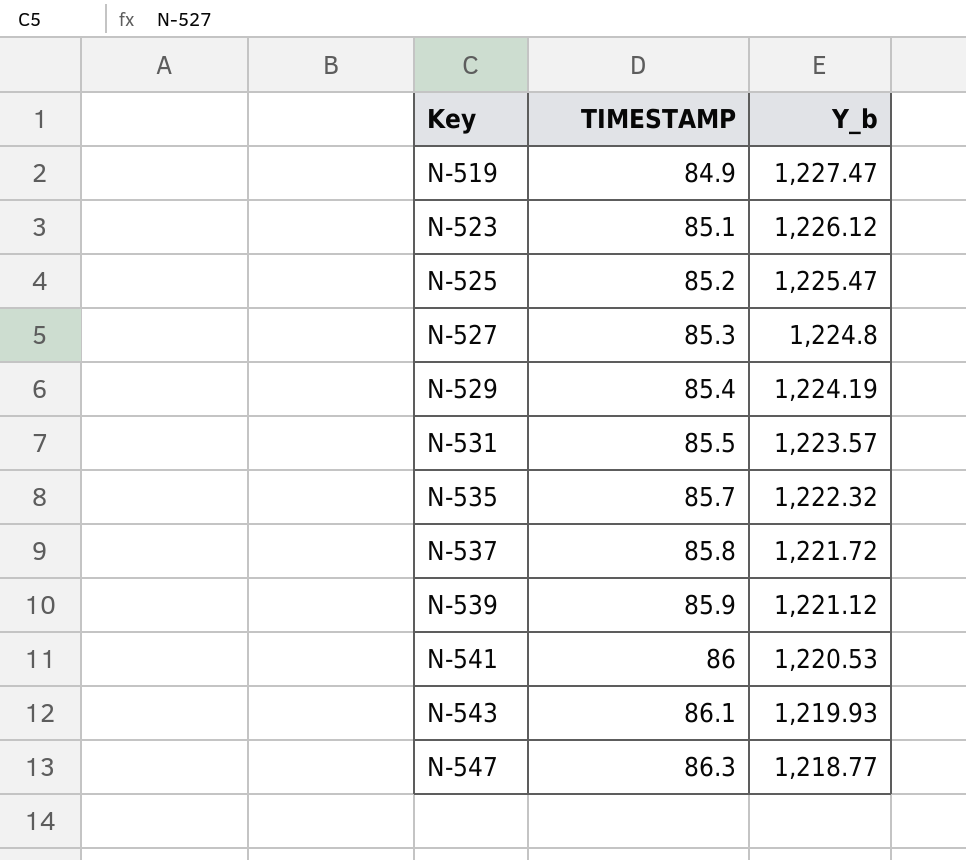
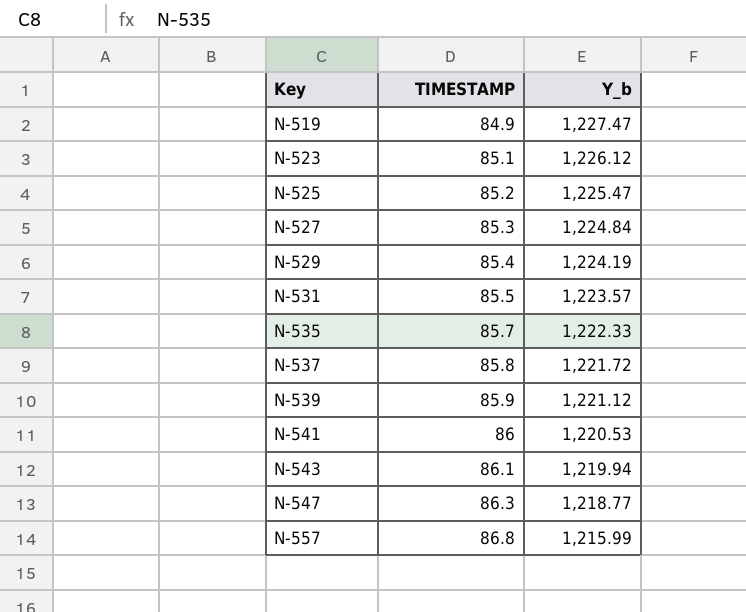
N-527 | Y_b: 1,224.8 -> 1,224.84
N-535 | Y_b: 1,222.32 -> 1,222.33
N-543 | Y_b: 1,219.93 -> 1,219.94
row N-557: none -> 86.8 | 1,215.99

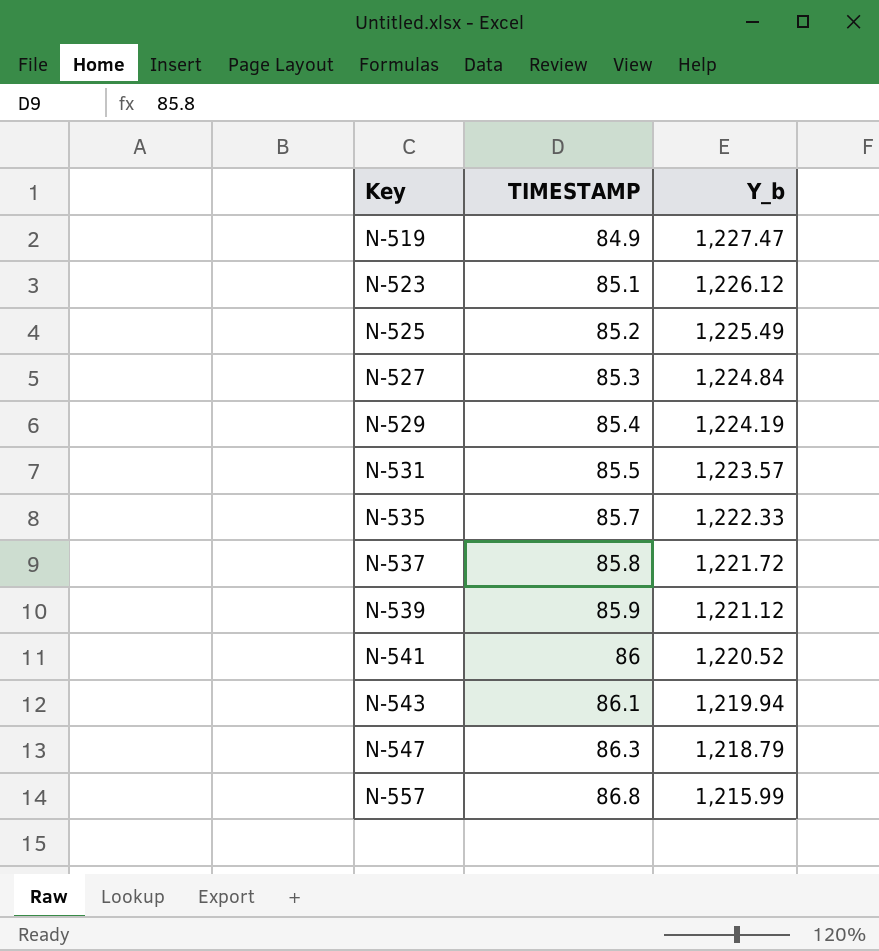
N-525 | Y_b: 1,225.47 -> 1,225.49
N-541 | Y_b: 1,220.53 -> 1,220.52
N-547 | Y_b: 1,218.77 -> 1,218.79

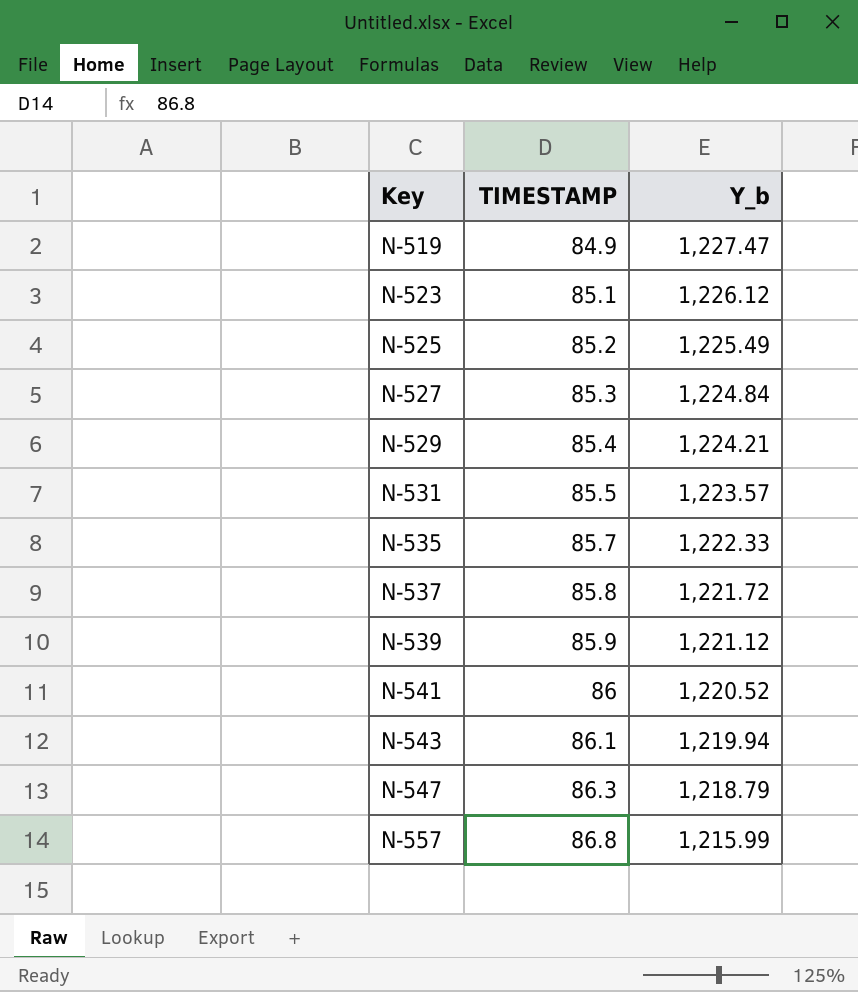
N-529 | Y_b: 1,224.19 -> 1,224.21

